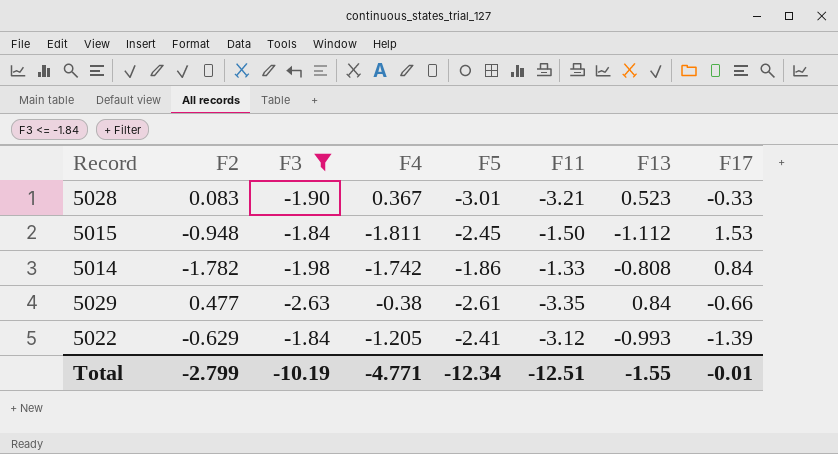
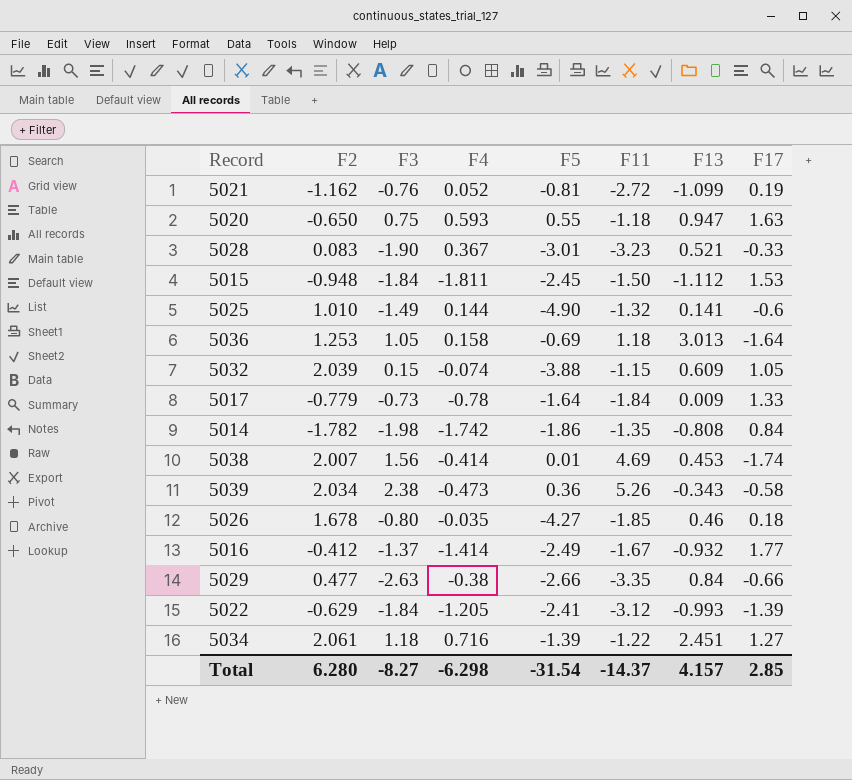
filter: F3 <= -1.84 -> none
5028 | F11: -3.21 -> -3.23
5028 | F13: 0.523 -> 0.521
5014 | F11: -1.33 -> -1.35
5029 | F5: -2.61 -> -2.66
Total | F2: -2.799 -> 6.280
Total | F3: -10.19 -> -8.27
Total | F4: -4.771 -> -6.298
Total | F5: -12.34 -> -31.54
Total | F11: -12.51 -> -14.37
Total | F13: -1.55 -> 4.157
Total | F17: -0.01 -> 2.85

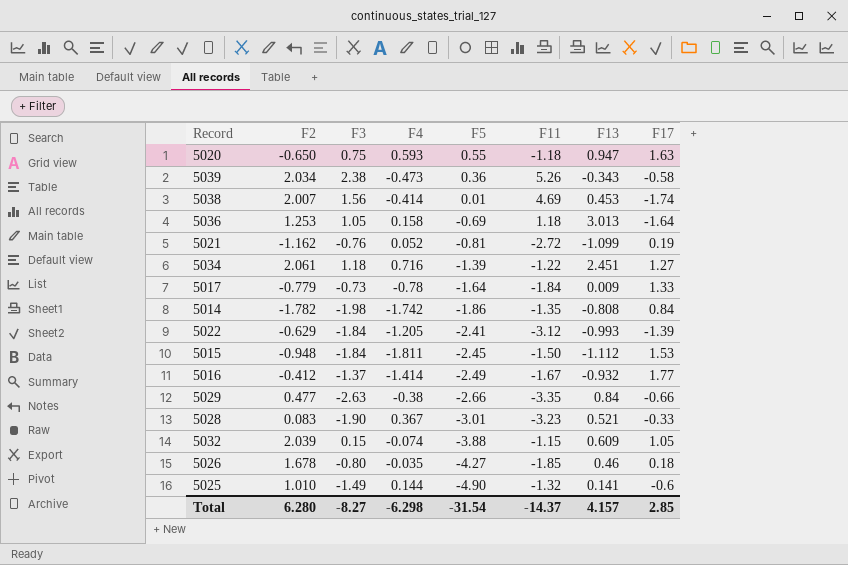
row order: none -> F5 descending

